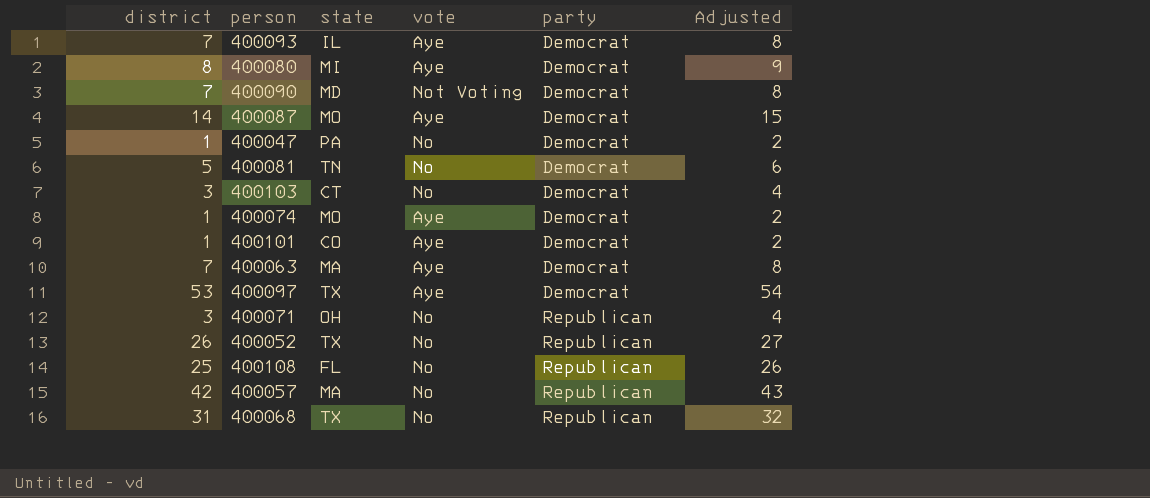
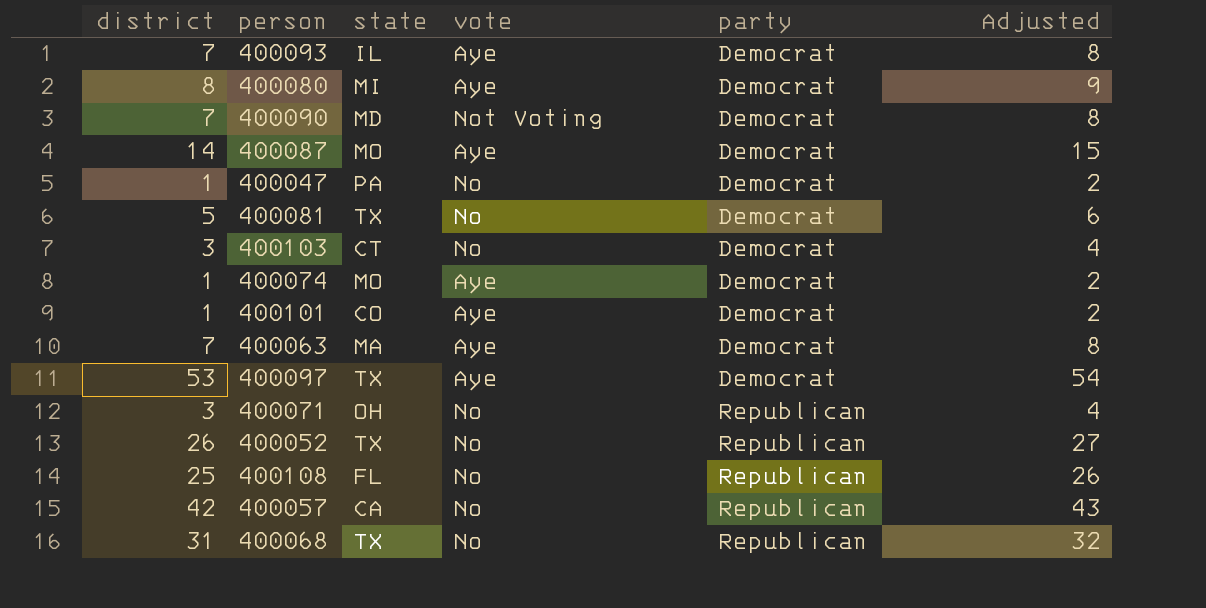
400081 | state: TN -> TX
400057 | state: MA -> CA

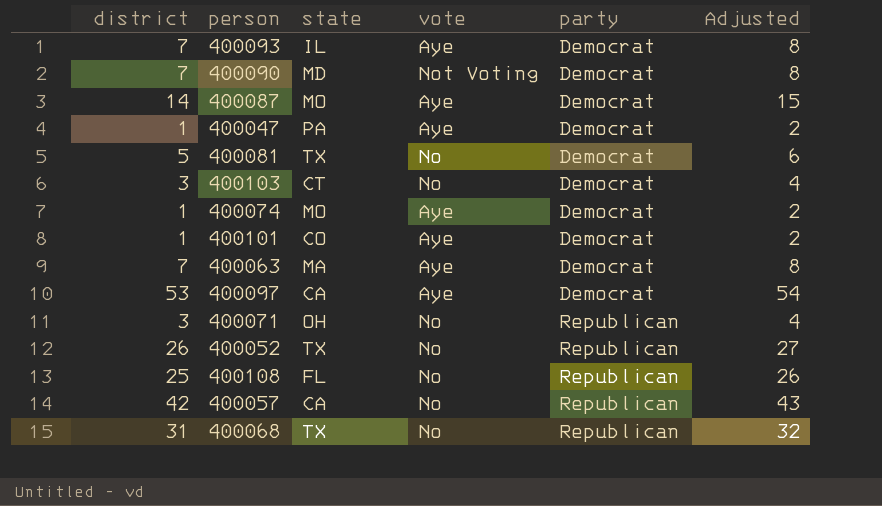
row 400080: 8 | MI | Aye | Democrat | 9 -> none
400047 | vote: No -> Aye
400097 | state: TX -> CA

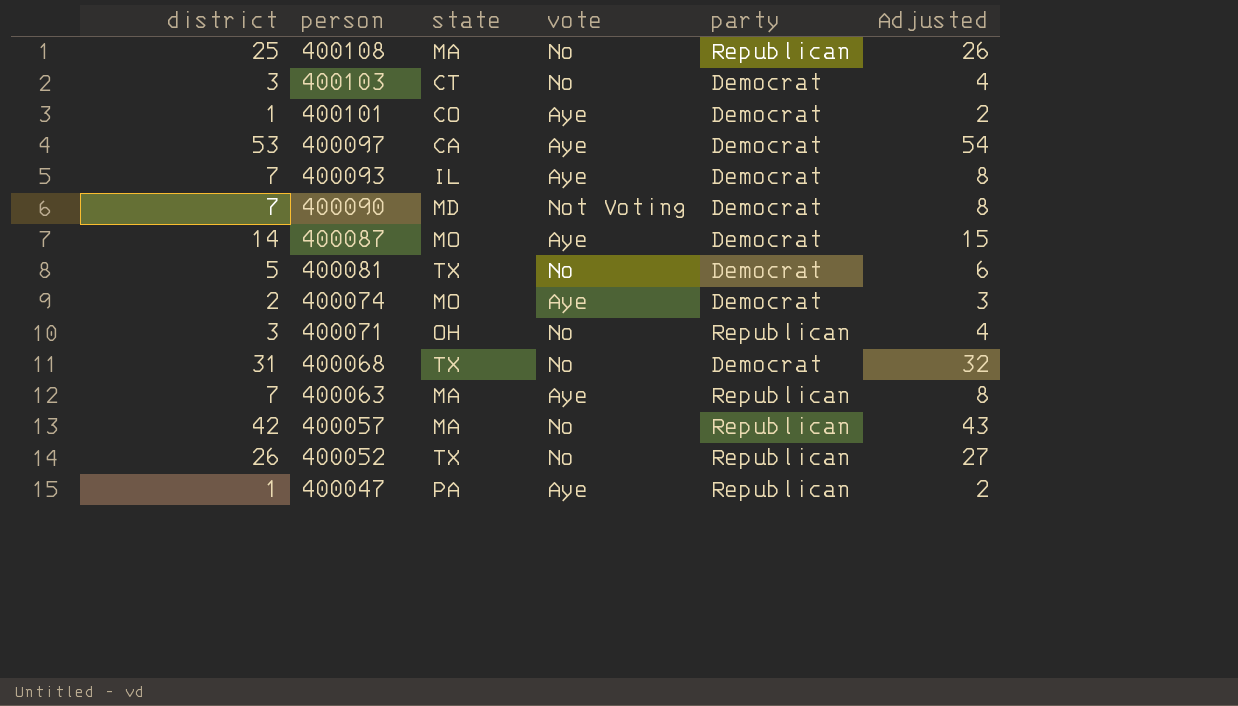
row order: party ascending -> person descending
400108 | state: FL -> MA
400074 | district: 1 -> 2
400074 | Adjusted: 2 -> 3
400068 | party: Republican -> Democrat
400063 | party: Democrat -> Republican
400057 | state: CA -> MA
400047 | party: Democrat -> Republican

